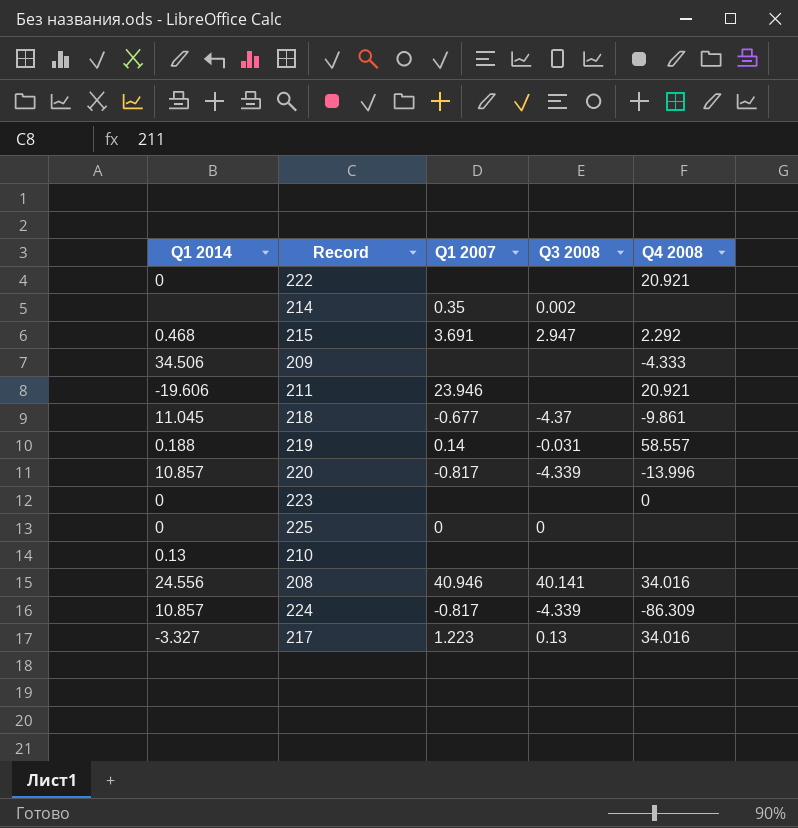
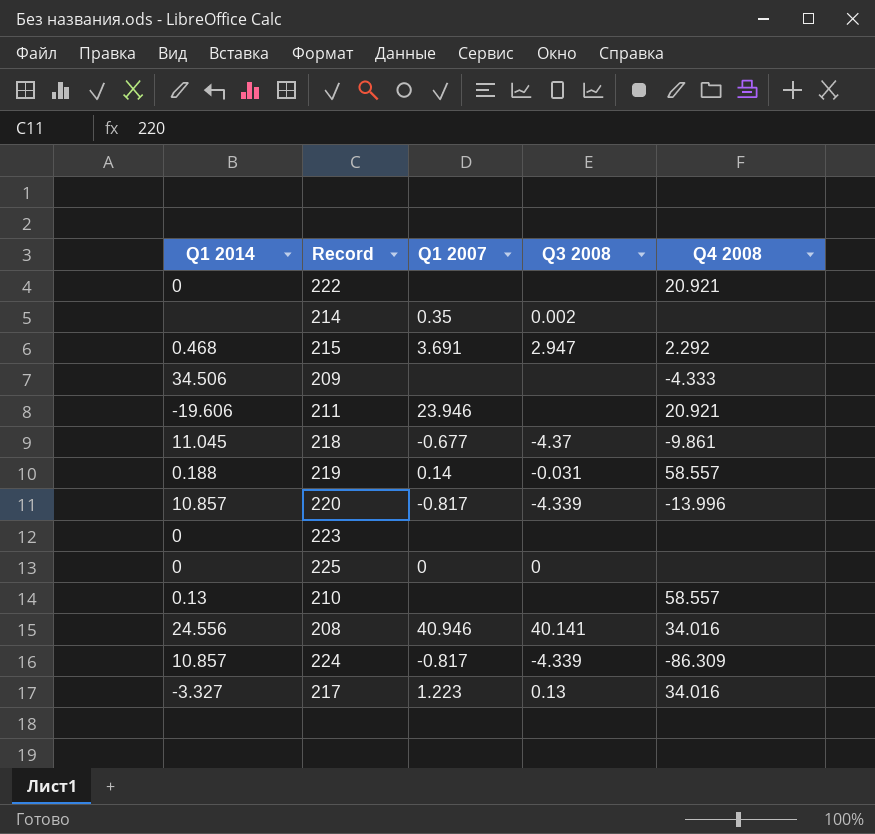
223 | Q4 2008: 0 -> none
210 | Q4 2008: none -> 58.557

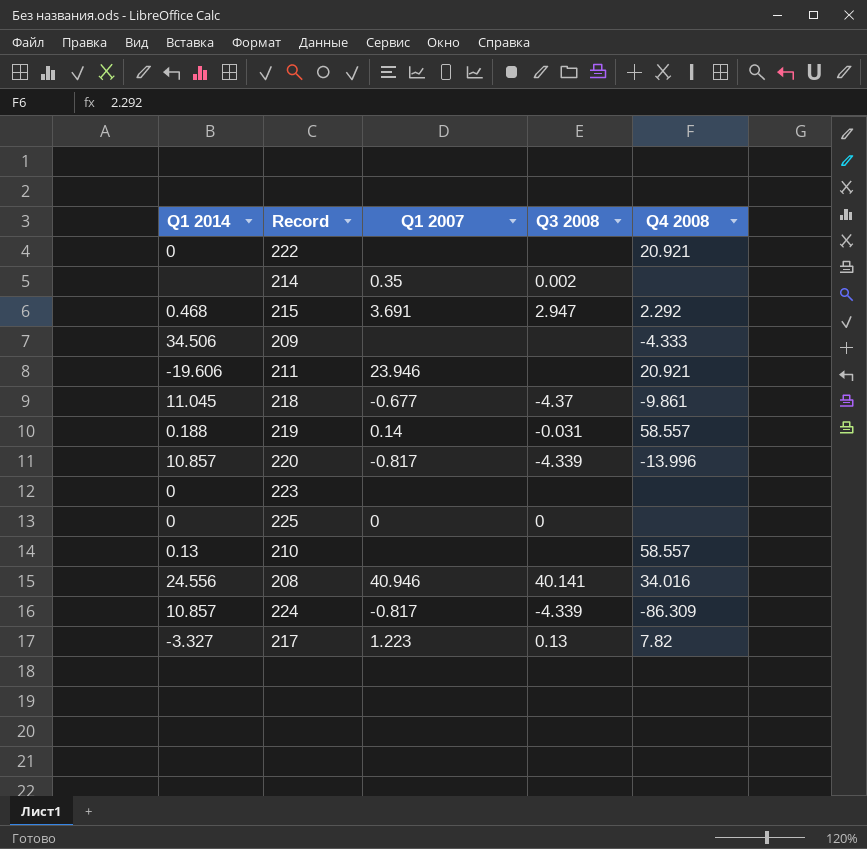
217 | Q4 2008: 34.016 -> 7.82

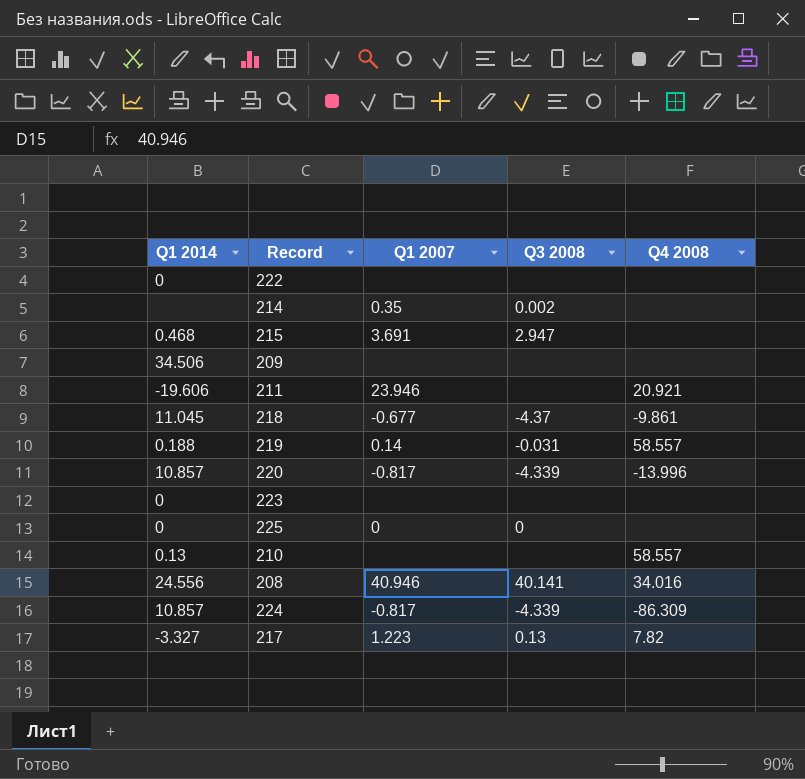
222 | Q4 2008: 20.921 -> none
215 | Q4 2008: 2.292 -> none
209 | Q4 2008: -4.333 -> none

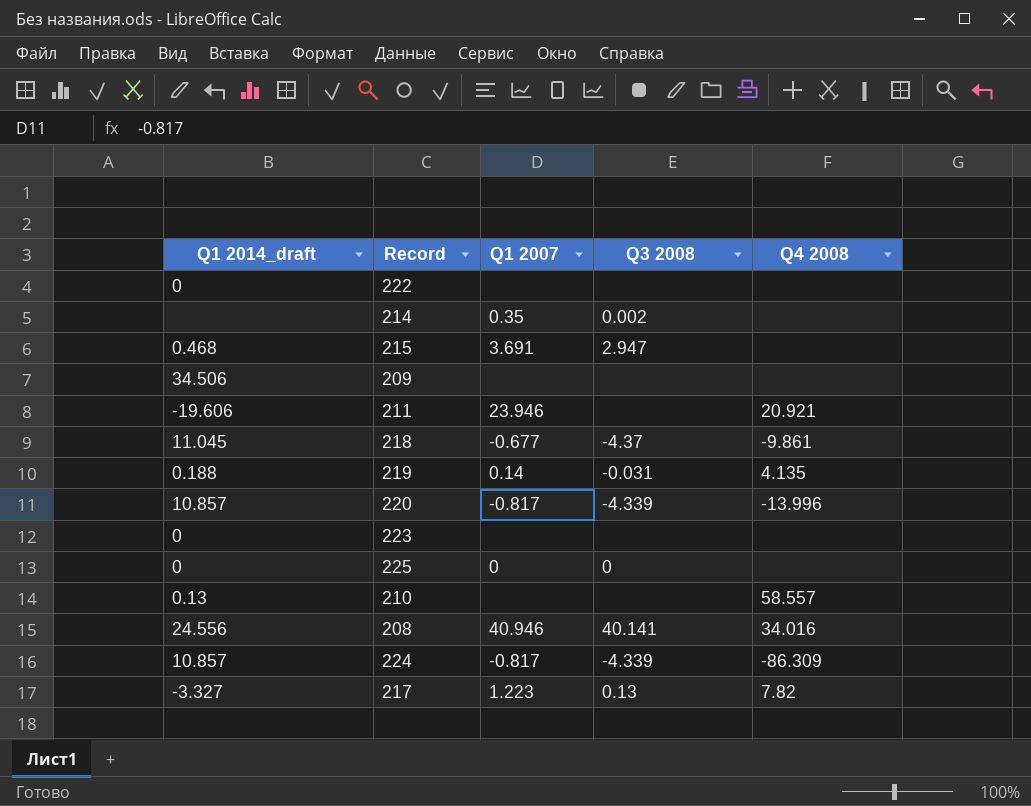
column name: Q1 2014 -> Q1 2014_draft
219 | Q4 2008: 58.557 -> 4.135

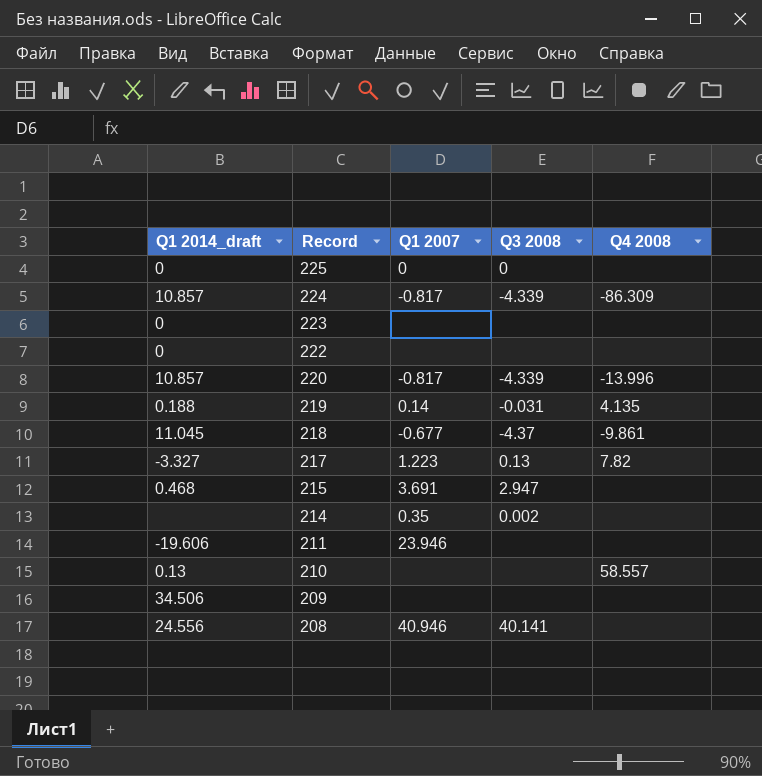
row order: none -> Record descending
211 | Q4 2008: 20.921 -> none
208 | Q4 2008: 34.016 -> none

